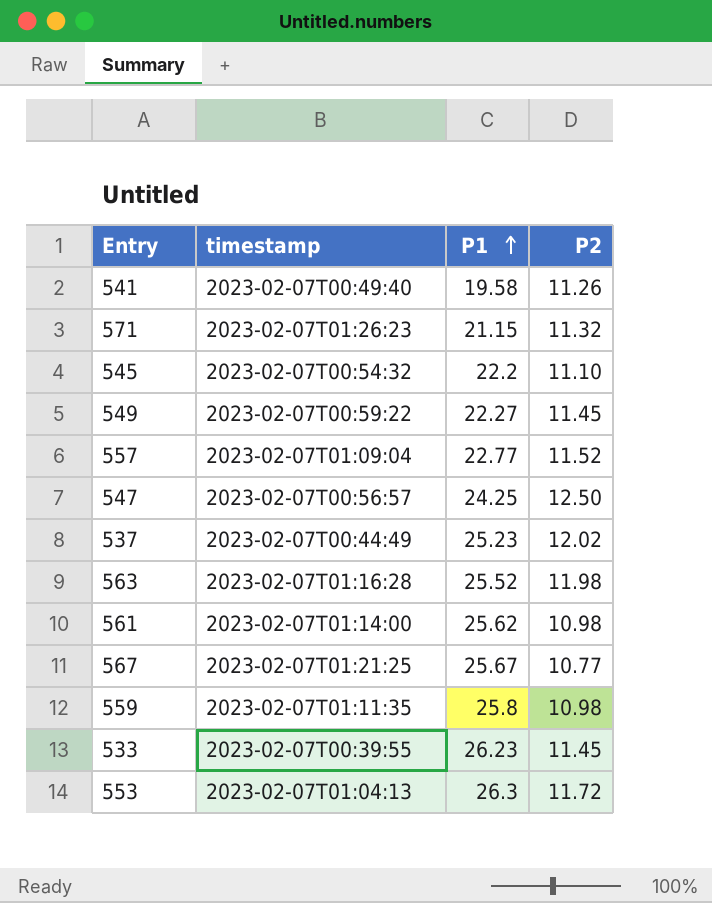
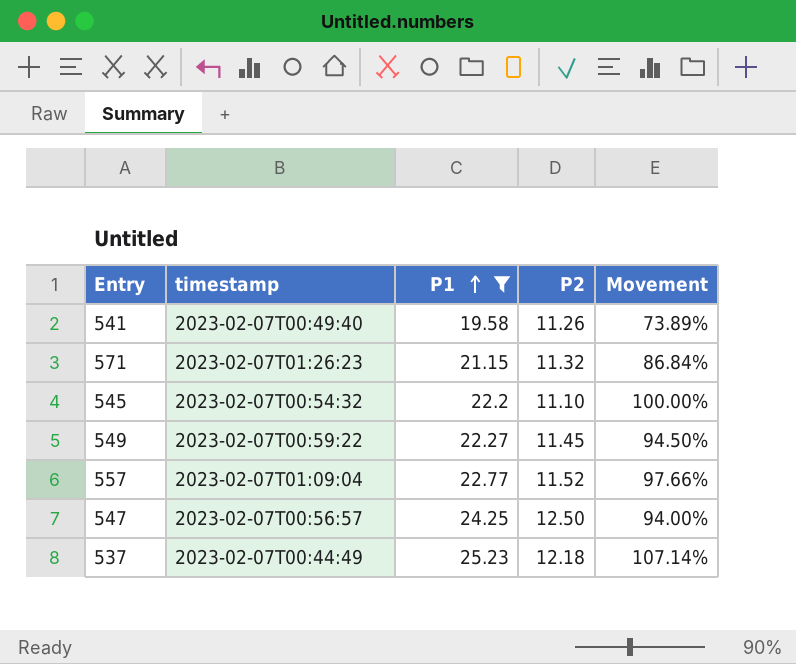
filter: none -> P1 <= 25.23
column Movement | formula: none -> ([P1] - [P2]) / [P2]
537 | P2: 12.02 -> 12.18

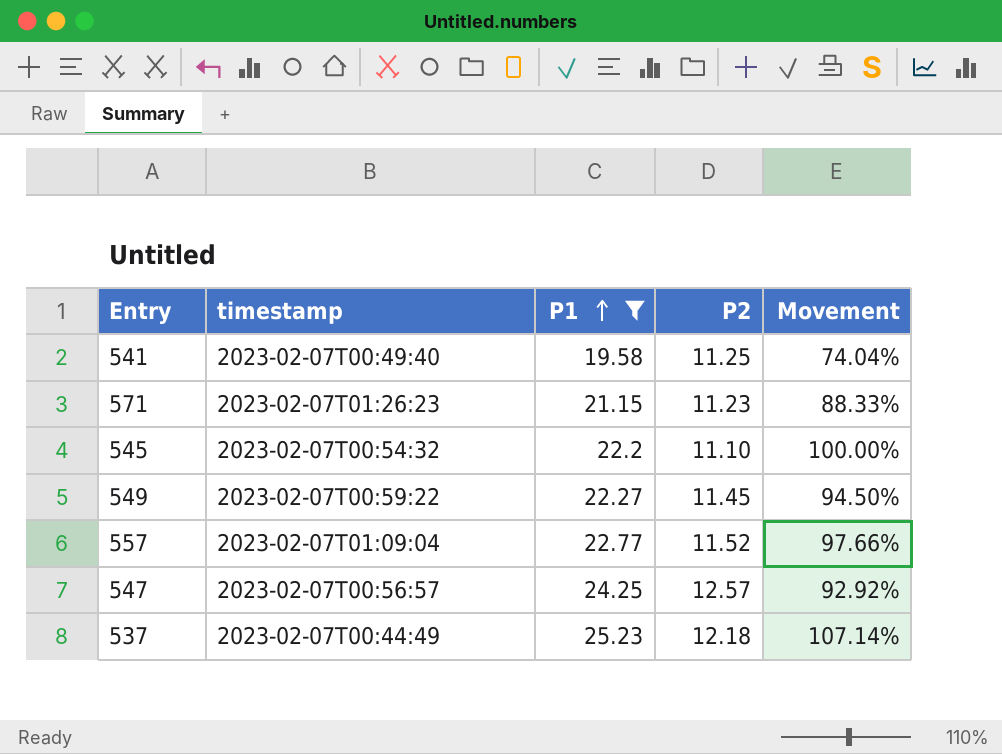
541 | P2: 11.26 -> 11.25
541 | Movement: 73.89% -> 74.04%
571 | P2: 11.32 -> 11.23
571 | Movement: 86.84% -> 88.33%
547 | P2: 12.50 -> 12.57
547 | Movement: 94.00% -> 92.92%

